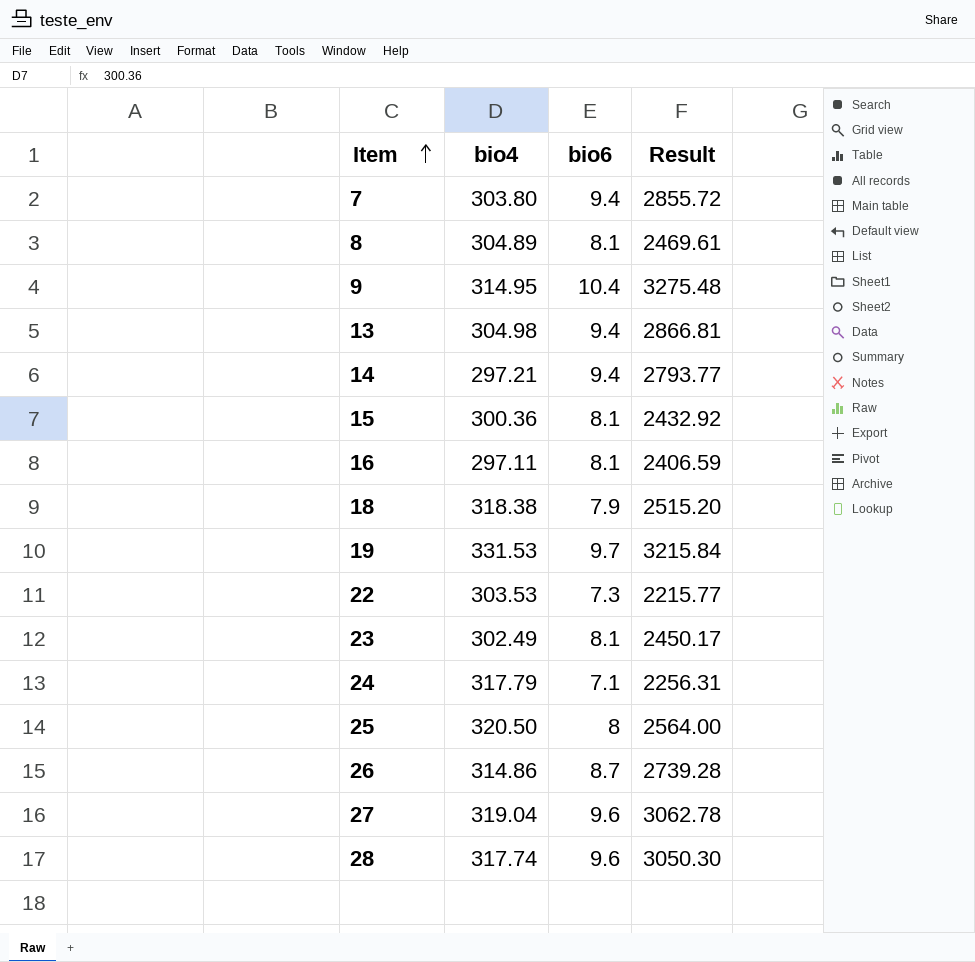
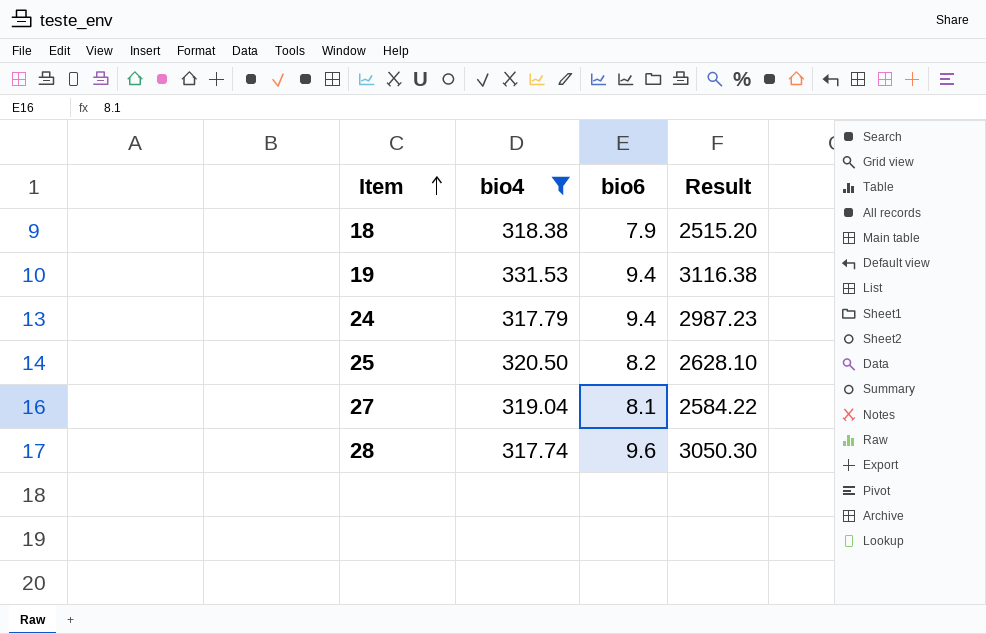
filter: none -> bio4 >= 317.74
19 | bio6: 9.7 -> 9.4
19 | Result: 3215.84 -> 3116.38
24 | bio6: 7.1 -> 9.4
24 | Result: 2256.31 -> 2987.23
25 | bio6: 8 -> 8.2
25 | Result: 2564.00 -> 2628.10
27 | bio6: 9.6 -> 8.1
27 | Result: 3062.78 -> 2584.22

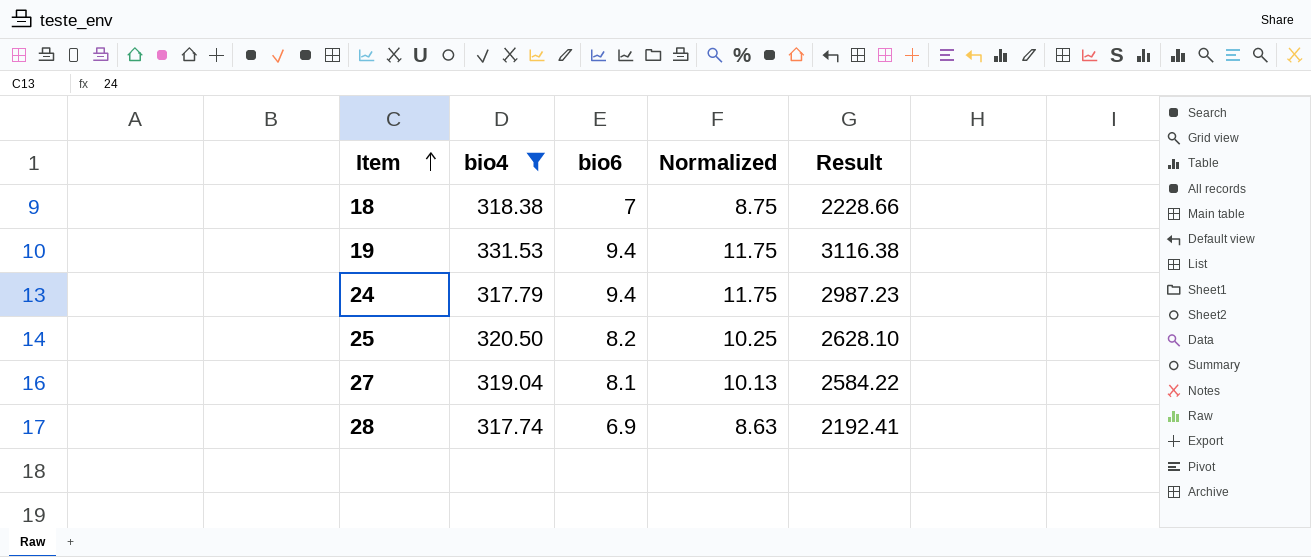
column Normalized | formula: none -> [bio6] * 1.25
18 | bio6: 7.9 -> 7
18 | Result: 2515.20 -> 2228.66
28 | bio6: 9.6 -> 6.9
28 | Result: 3050.30 -> 2192.41

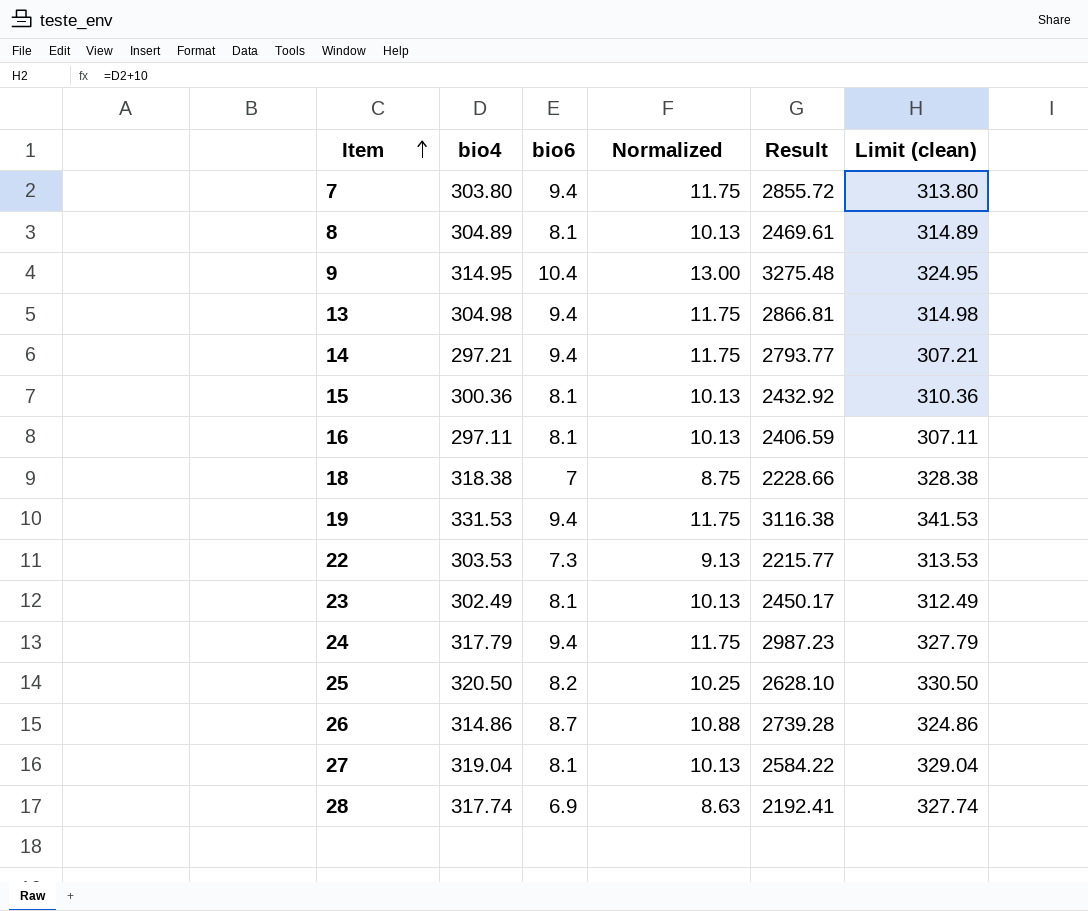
filter: bio4 >= 317.74 -> none
column Limit (clean) | formula: none -> [bio4] + 10

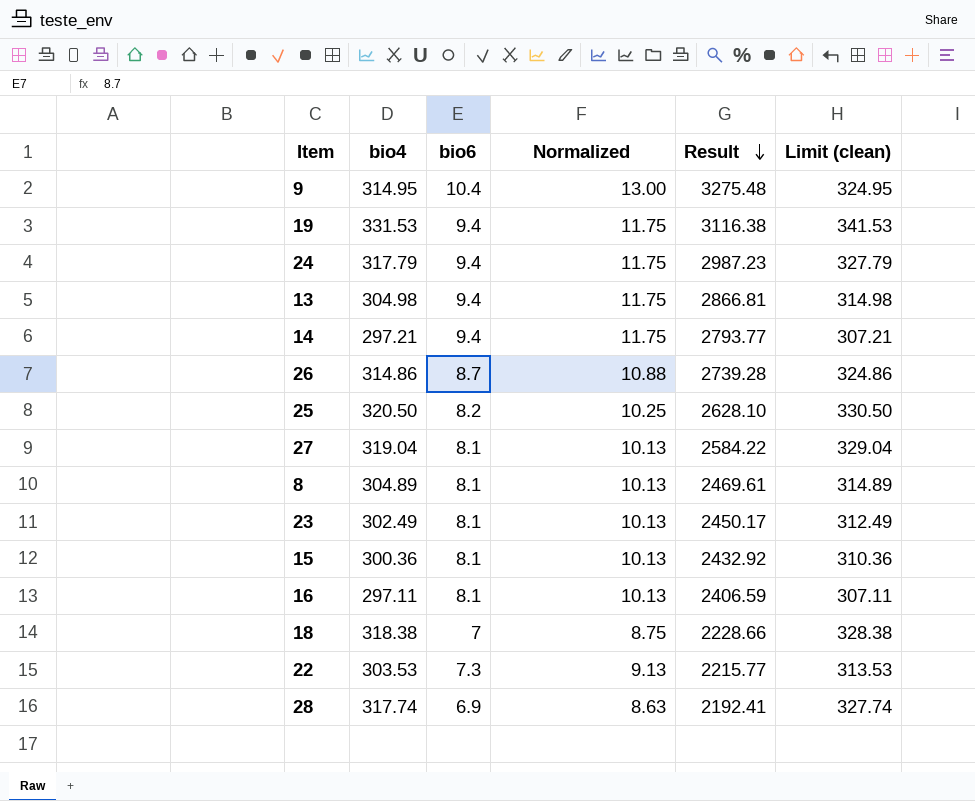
row order: Item ascending -> Result descending
row 7: 303.80 | 9.4 | 11.75 | 2855.72 | 313.80 -> none

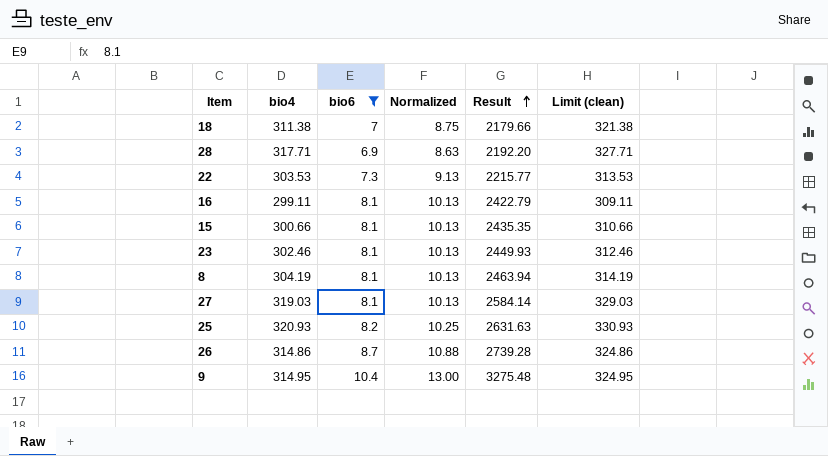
filter: none -> bio6 != 9.4
row order: Result descending -> Result ascending
18 | bio4: 318.38 -> 311.38
18 | Result: 2228.66 -> 2179.66
18 | Limit (clean): 328.38 -> 321.38
28 | bio4: 317.74 -> 317.71
28 | Result: 2192.41 -> 2192.20
28 | Limit (clean): 327.74 -> 327.71
16 | bio4: 297.11 -> 299.11
16 | Result: 2406.59 -> 2422.79
16 | Limit (clean): 307.11 -> 309.11
15 | bio4: 300.36 -> 300.66
15 | Result: 2432.92 -> 2435.35
15 | Limit (clean): 310.36 -> 310.66
23 | bio4: 302.49 -> 302.46
23 | Result: 2450.17 -> 2449.93
23 | Limit (clean): 312.49 -> 312.46
8 | bio4: 304.89 -> 304.19
8 | Result: 2469.61 -> 2463.94
8 | Limit (clean): 314.89 -> 314.19
27 | bio4: 319.04 -> 319.03
27 | Result: 2584.22 -> 2584.14
27 | Limit (clean): 329.04 -> 329.03
25 | bio4: 320.50 -> 320.93
25 | Result: 2628.10 -> 2631.63
25 | Limit (clean): 330.50 -> 330.93

